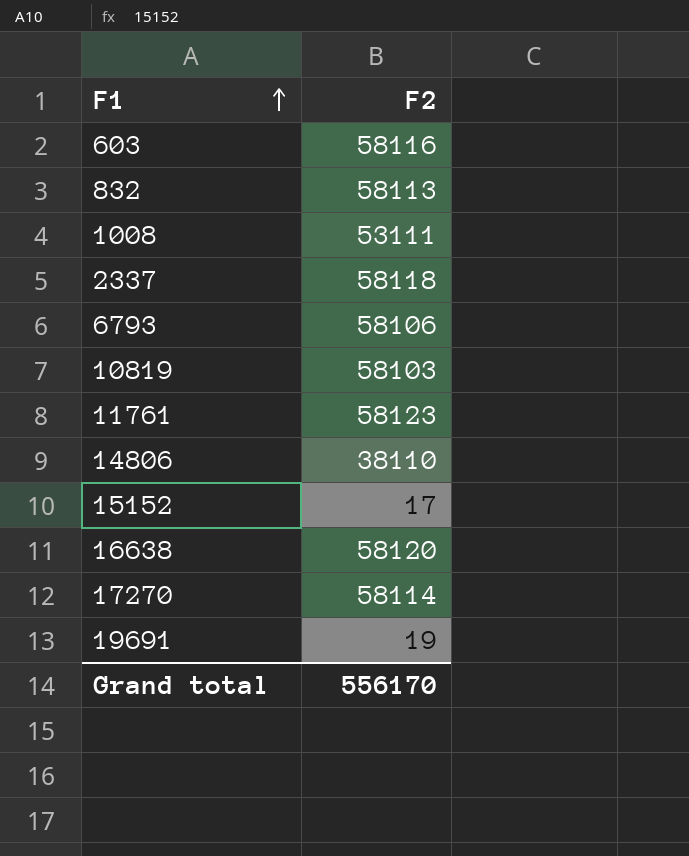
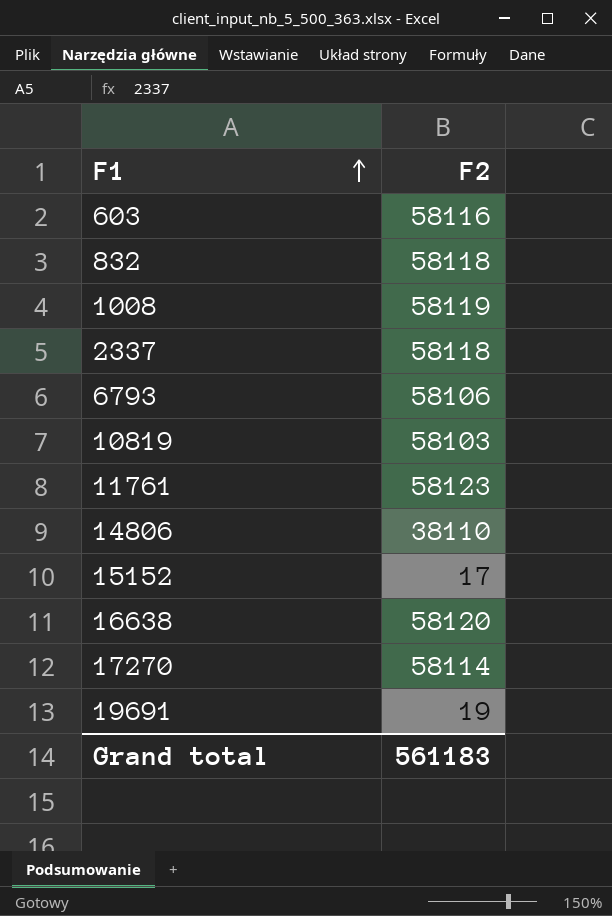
832 | F2: 58113 -> 58118
1008 | F2: 53111 -> 58119
Grand total | F2: 556170 -> 561183

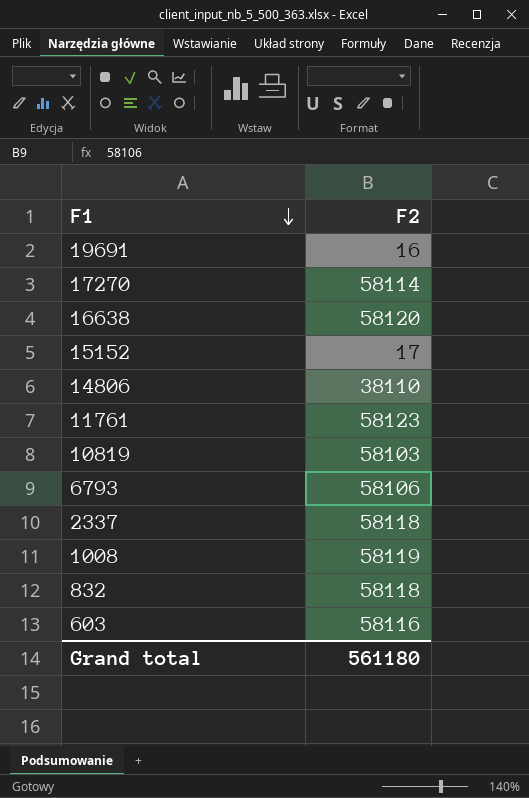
row order: F1 ascending -> F1 descending
19691 | F2: 19 -> 16
Grand total | F2: 561183 -> 561180

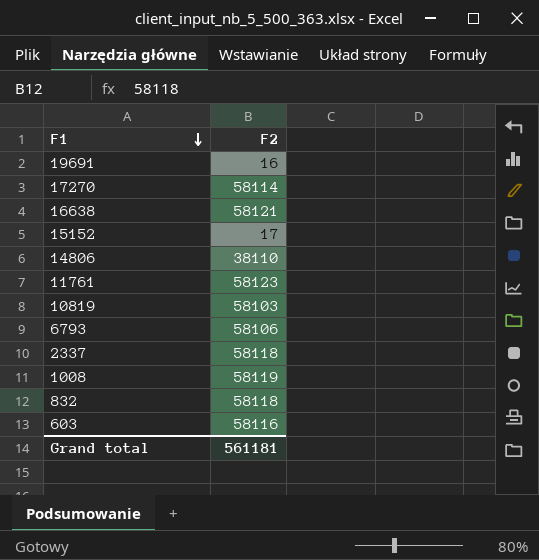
16638 | F2: 58120 -> 58121
Grand total | F2: 561180 -> 561181

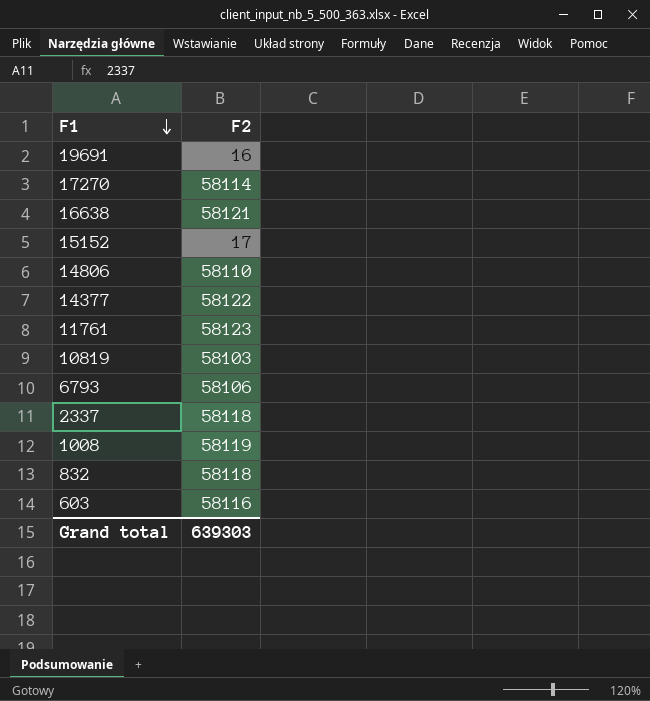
14806 | F2: 38110 -> 58110
row 14377: none -> 58122
Grand total | F2: 561181 -> 639303

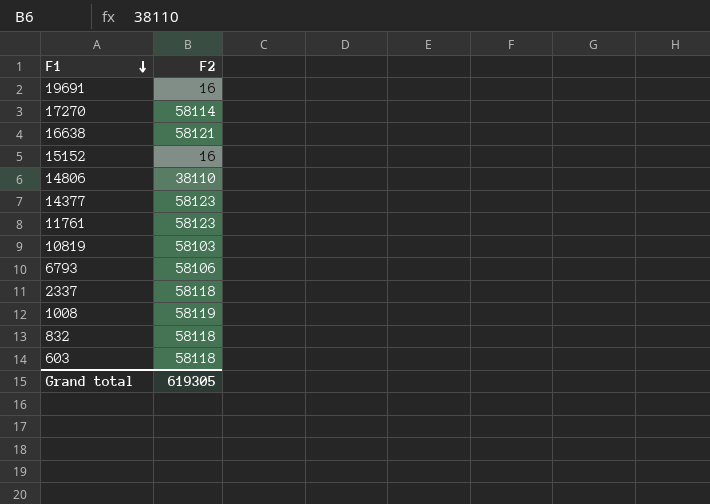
15152 | F2: 17 -> 16
14806 | F2: 58110 -> 38110
14377 | F2: 58122 -> 58123
603 | F2: 58116 -> 58118
Grand total | F2: 639303 -> 619305

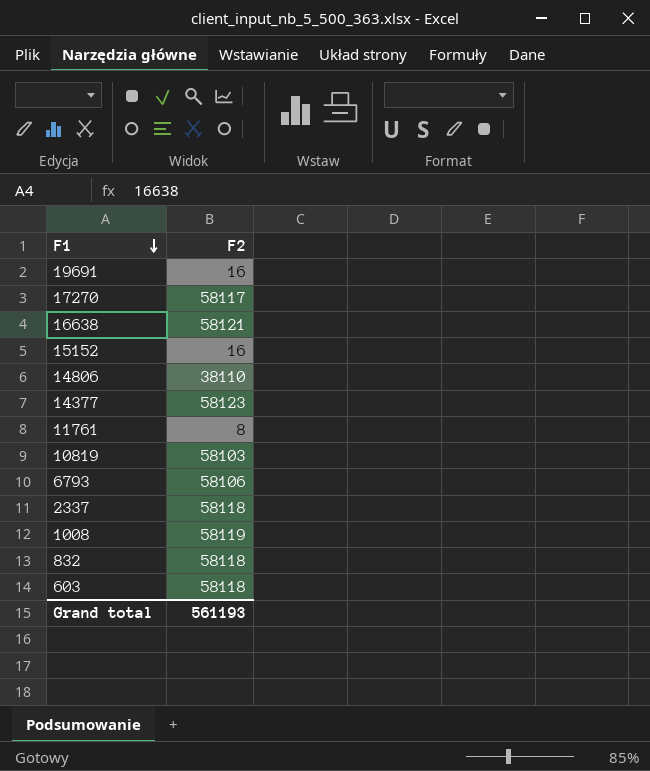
17270 | F2: 58114 -> 58117
11761 | F2: 58123 -> 8
Grand total | F2: 619305 -> 561193

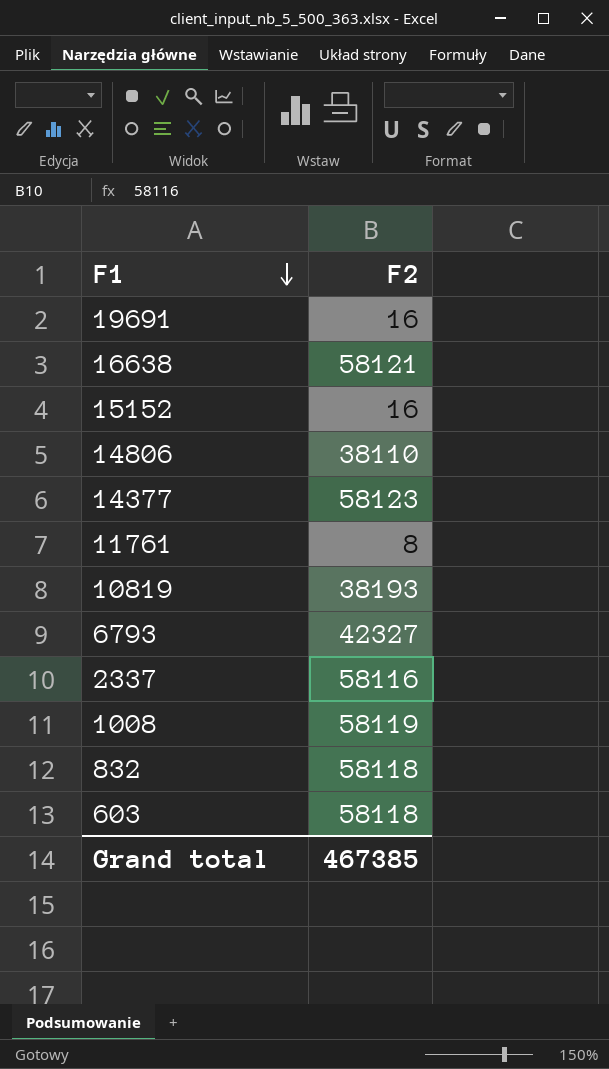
row 17270: 58117 -> none
10819 | F2: 58103 -> 38193
6793 | F2: 58106 -> 42327
2337 | F2: 58118 -> 58116
Grand total | F2: 561193 -> 467385

